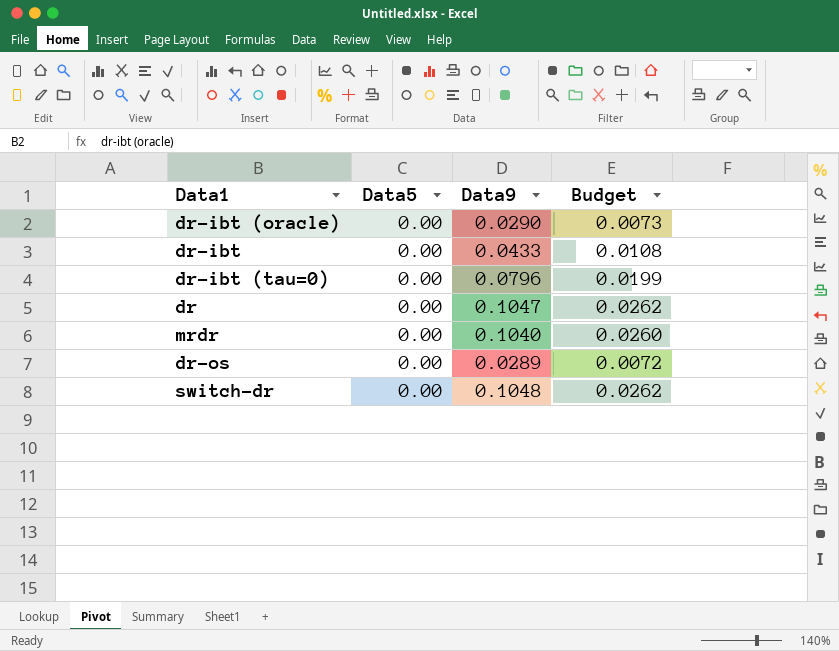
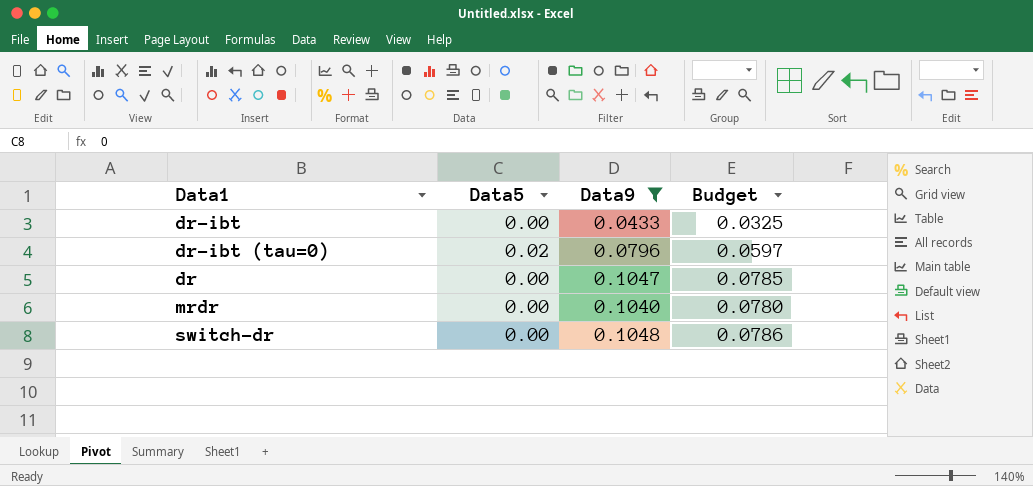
filter: none -> Data9 >= 0.0433
column Budget | formula: [Data9] * 0.25 -> [Data9] * 0.75
dr-ibt (tau=0) | Data5: 0.00 -> 0.02

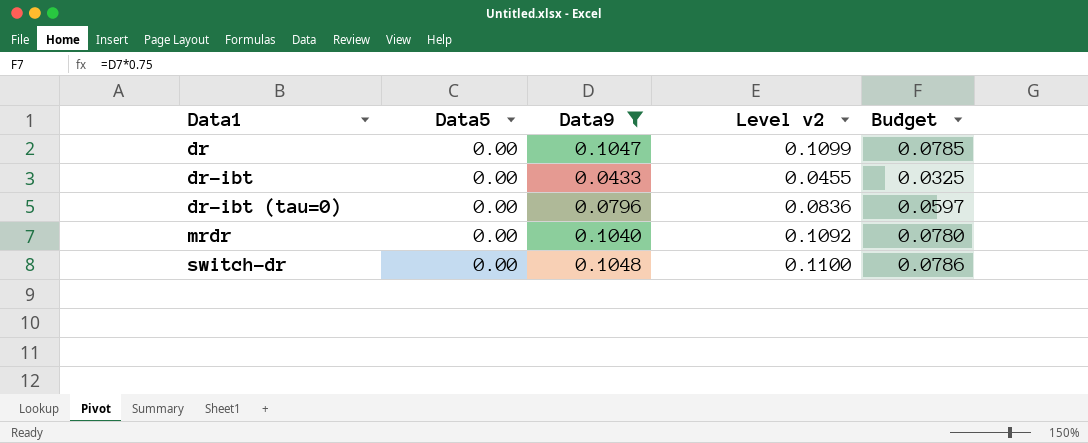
row order: none -> Data1 ascending
column Level v2 | formula: none -> [Data9] * 1.05
dr-ibt (tau=0) | Data5: 0.02 -> 0.00

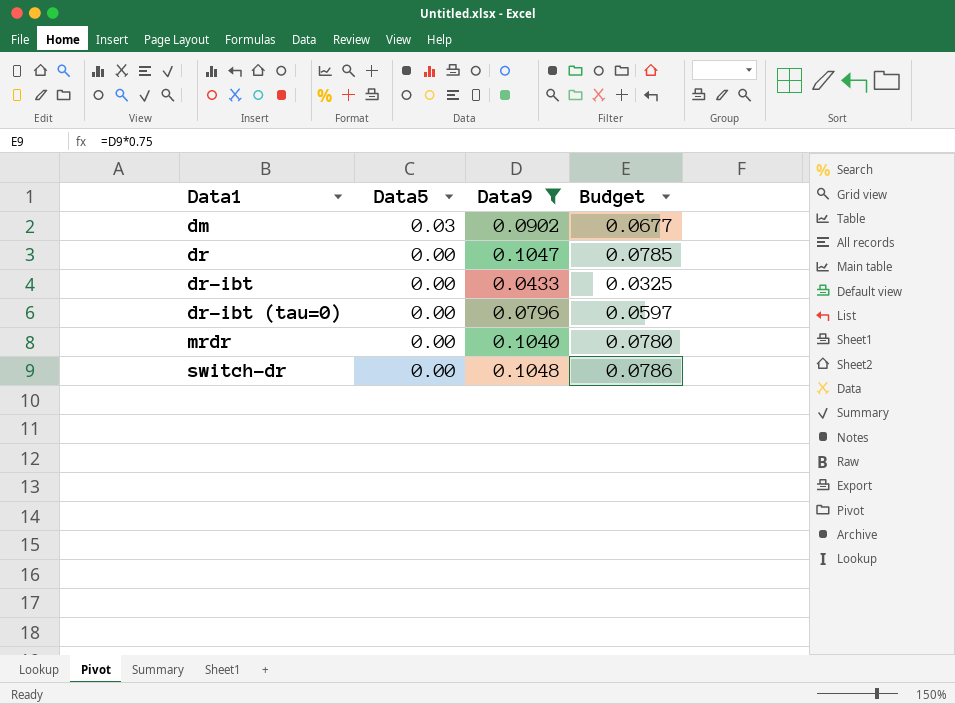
column Level v2 | formula: [Data9] * 1.05 -> none
row dm: none -> 0.03 | 0.0902 | 0.0677

